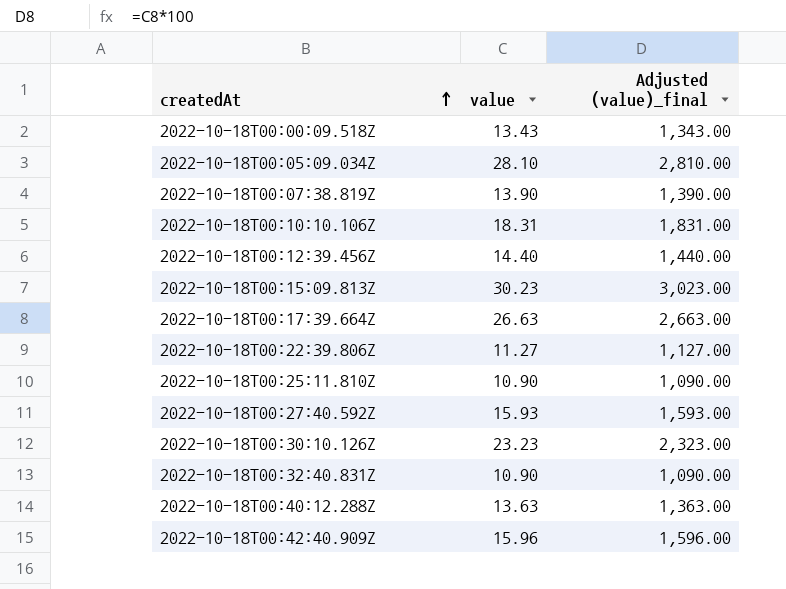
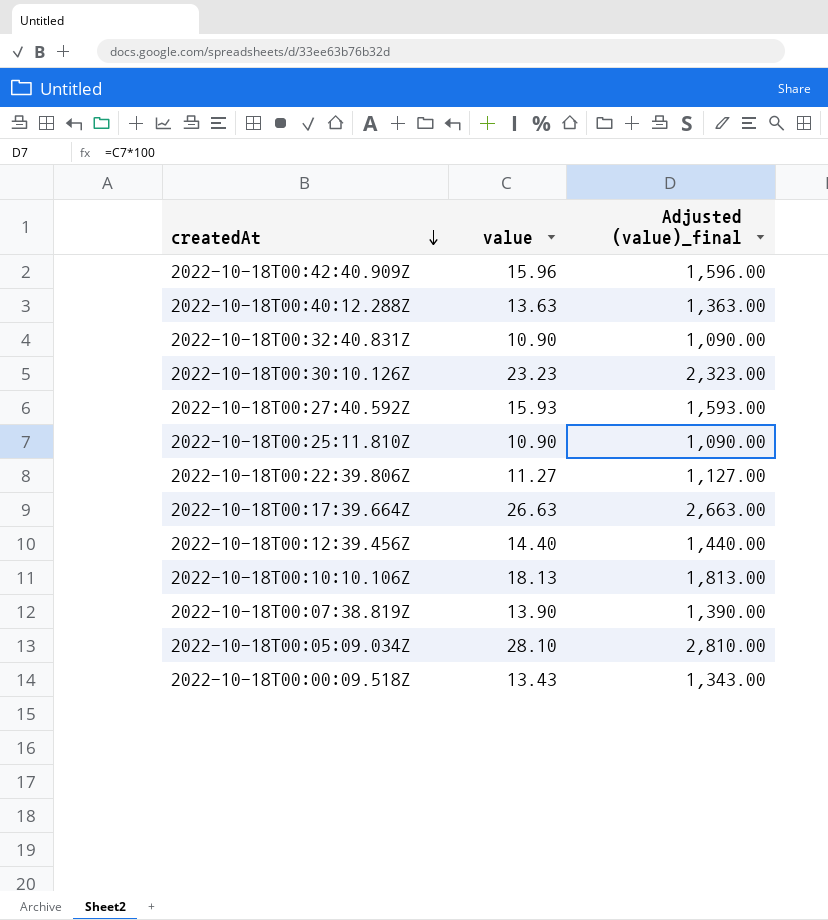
row order: createdAt ascending -> createdAt descending
row 2022-10-18T00:15:09.813Z: 30.23 | 3,023.00 -> none
2022-10-18T00:10:10.106Z | value: 18.31 -> 18.13
2022-10-18T00:10:10.106Z | Adjusted (value)_final: 1,831.00 -> 1,813.00

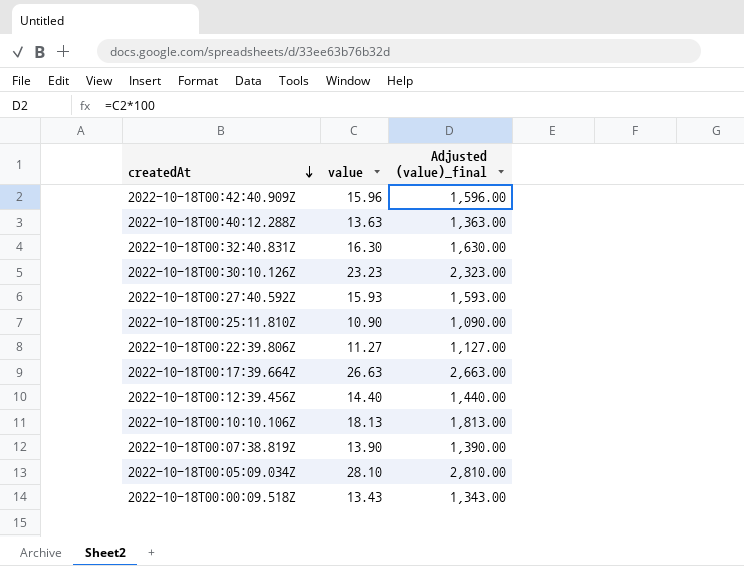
2022-10-18T00:32:40.831Z | value: 10.90 -> 16.30
2022-10-18T00:32:40.831Z | Adjusted (value)_final: 1,090.00 -> 1,630.00

